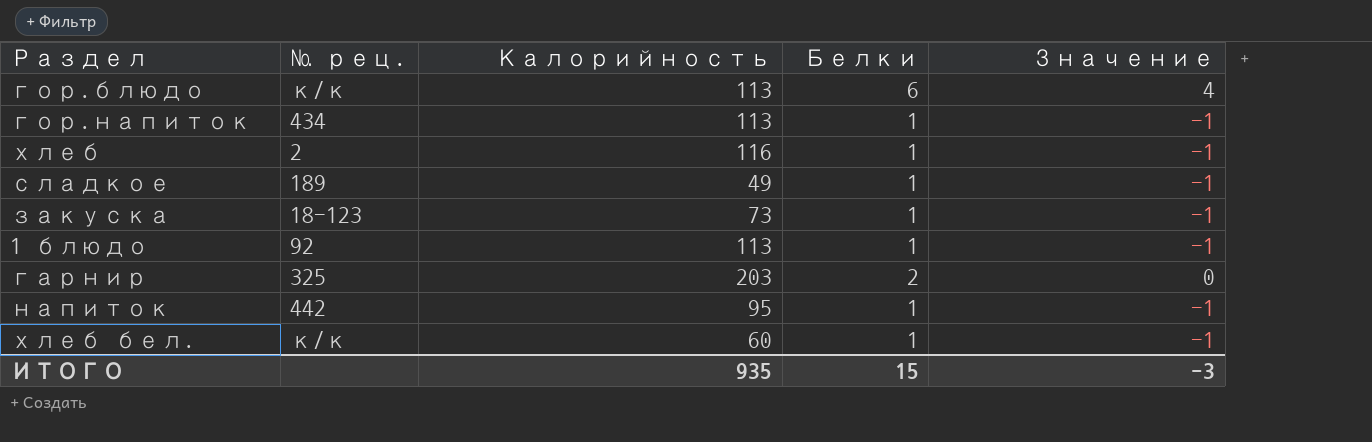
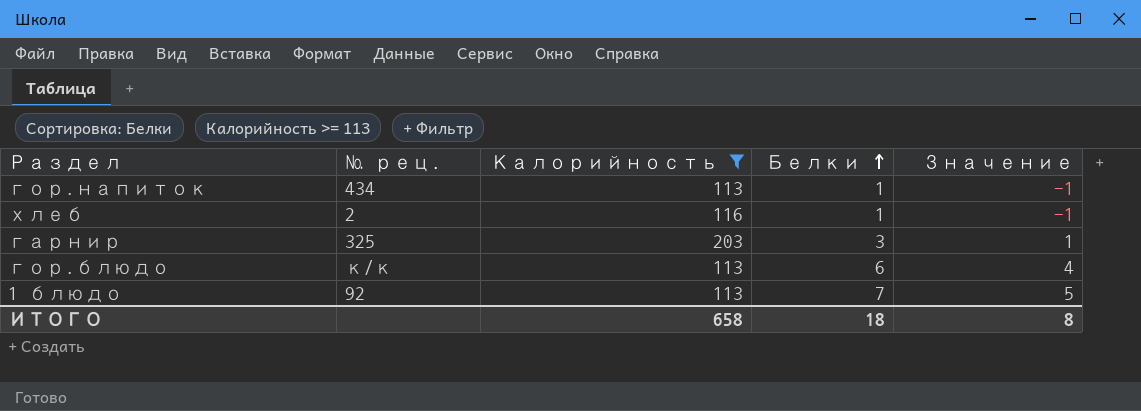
filter: none -> Калорийность >= 113
row order: none -> Белки ascending
гарнир | Белки: 2 -> 3
гарнир | Значение: 0 -> 1
1 блюдо | Белки: 1 -> 7
1 блюдо | Значение: -1 -> 5
ИТОГО | Калорийность: 935 -> 658
ИТОГО | Белки: 15 -> 18
ИТОГО | Значение: -3 -> 8

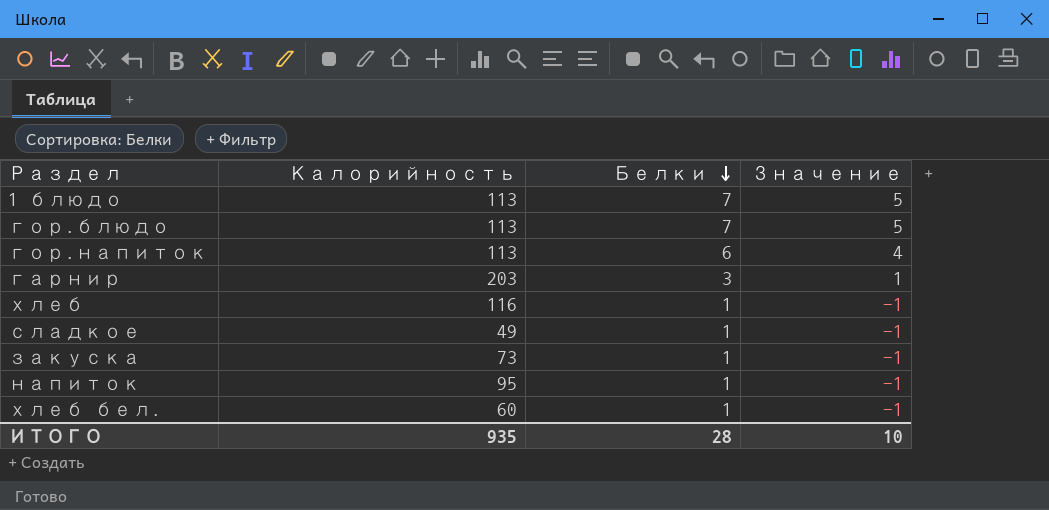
filter: Калорийность >= 113 -> none
row order: Белки ascending -> Белки descending
column № рец. | position: 2 -> none
гор.блюдо | Белки: 6 -> 7
гор.блюдо | Значение: 4 -> 5
гор.напиток | Белки: 1 -> 6
гор.напиток | Значение: -1 -> 4
ИТОГО | Калорийность: 658 -> 935
ИТОГО | Белки: 18 -> 28
ИТОГО | Значение: 8 -> 10

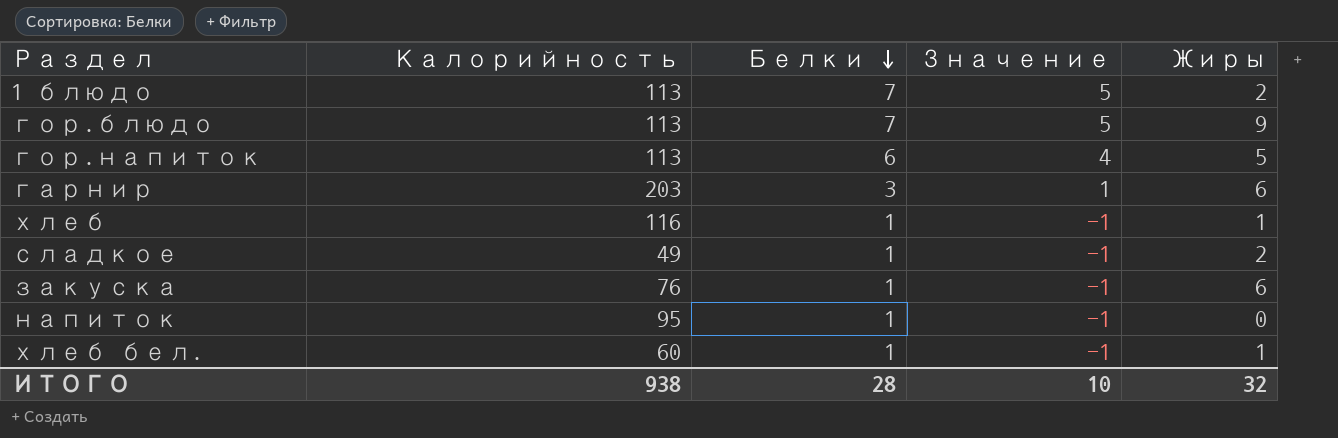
column Жиры | position: none -> 5
закуска | Калорийность: 73 -> 76
ИТОГО | Калорийность: 935 -> 938

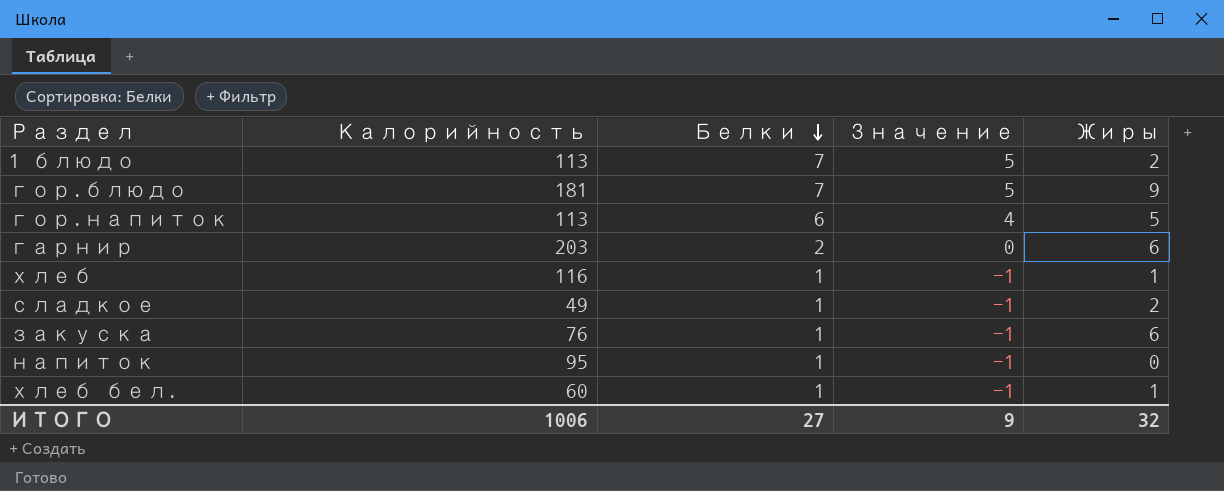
гор.блюдо | Калорийность: 113 -> 181
гарнир | Белки: 3 -> 2
гарнир | Значение: 1 -> 0
ИТОГО | Калорийность: 938 -> 1006
ИТОГО | Белки: 28 -> 27
ИТОГО | Значение: 10 -> 9

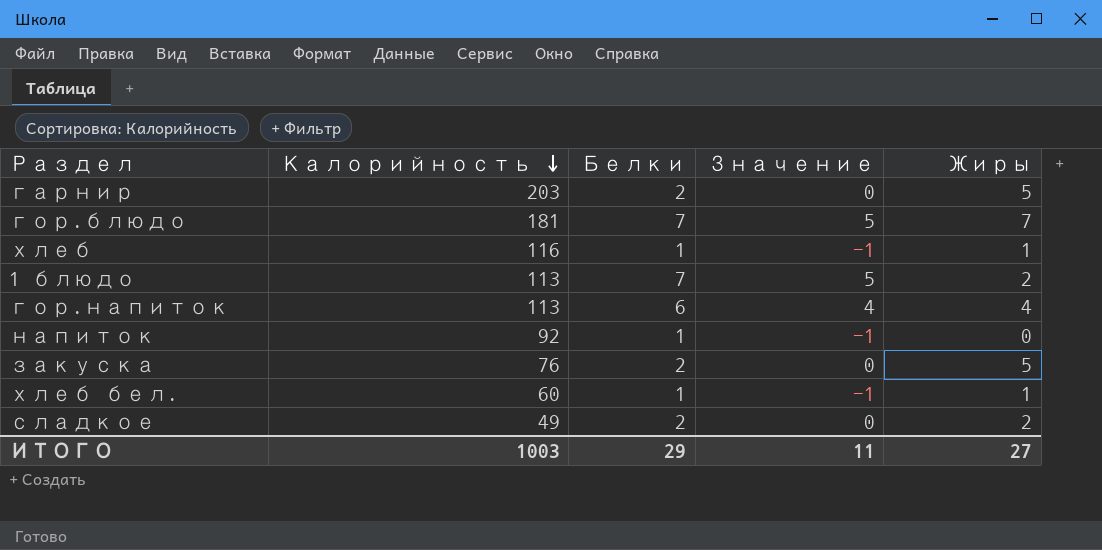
row order: Белки descending -> Калорийность descending
гарнир | Жиры: 6 -> 5
гор.блюдо | Жиры: 9 -> 7
гор.напиток | Жиры: 5 -> 4
напиток | Калорийность: 95 -> 92
закуска | Белки: 1 -> 2
закуска | Значение: -1 -> 0
закуска | Жиры: 6 -> 5
сладкое | Белки: 1 -> 2
сладкое | Значение: -1 -> 0
ИТОГО | Калорийность: 1006 -> 1003
ИТОГО | Белки: 27 -> 29
ИТОГО | Значение: 9 -> 11
ИТОГО | Жиры: 32 -> 27

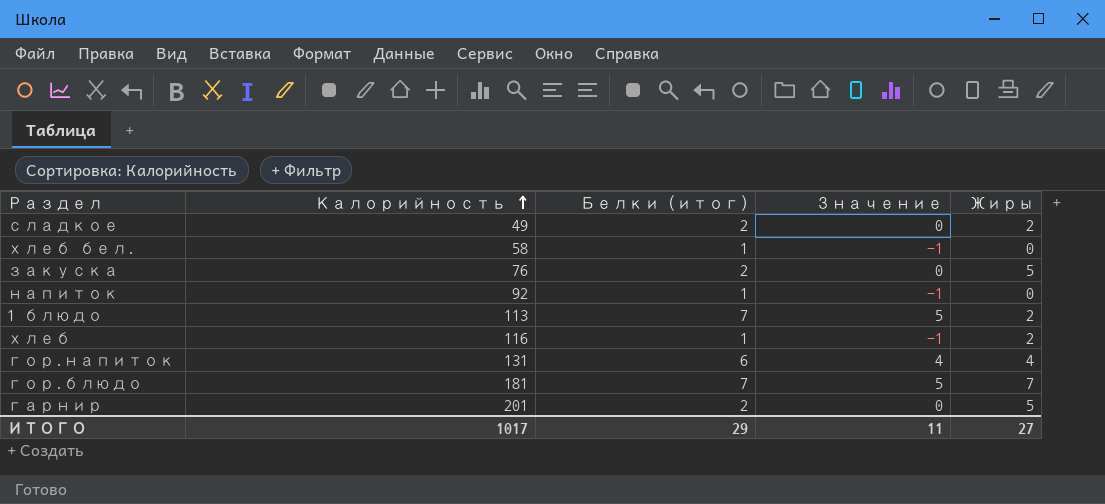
row order: Калорийность descending -> Калорийность ascending
column name: Белки -> Белки (итог)
хлеб бел. | Калорийность: 60 -> 58
хлеб бел. | Жиры: 1 -> 0
хлеб | Жиры: 1 -> 2
гор.напиток | Калорийность: 113 -> 131
гарнир | Калорийность: 203 -> 201
ИТОГО | Калорийность: 1003 -> 1017

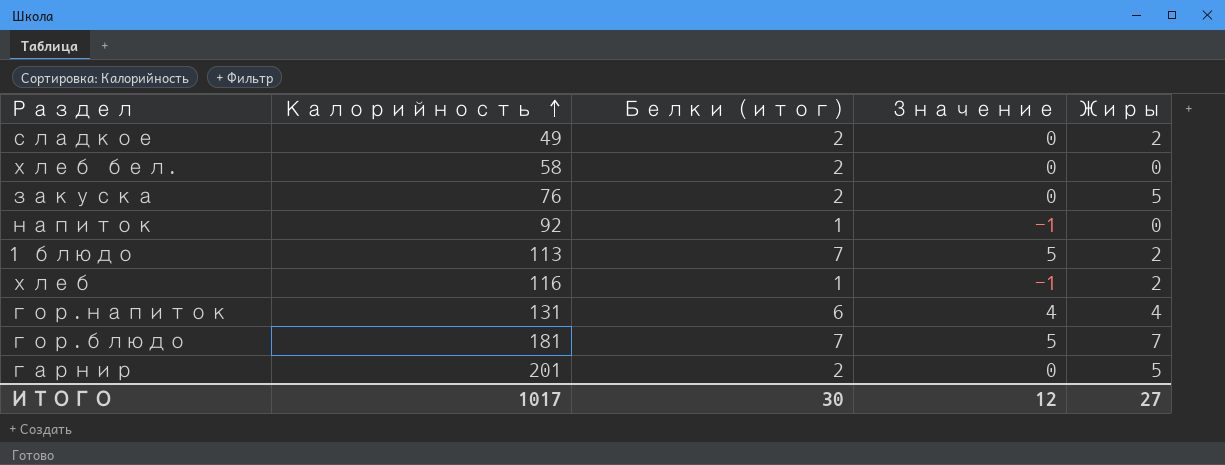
хлеб бел. | Белки (итог): 1 -> 2
хлеб бел. | Значение: -1 -> 0
ИТОГО | Белки (итог): 29 -> 30
ИТОГО | Значение: 11 -> 12

